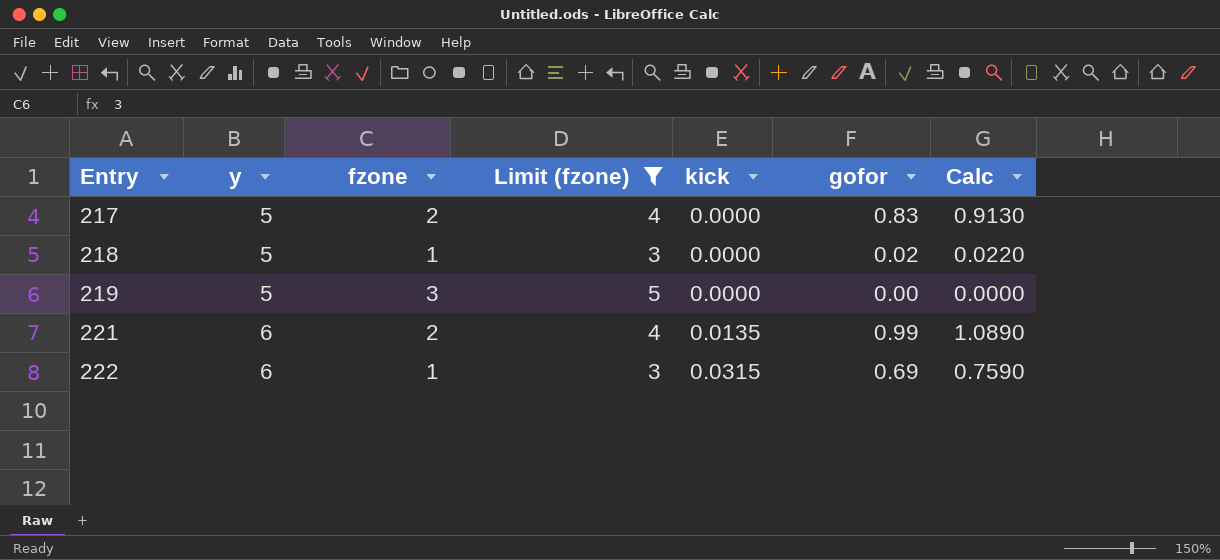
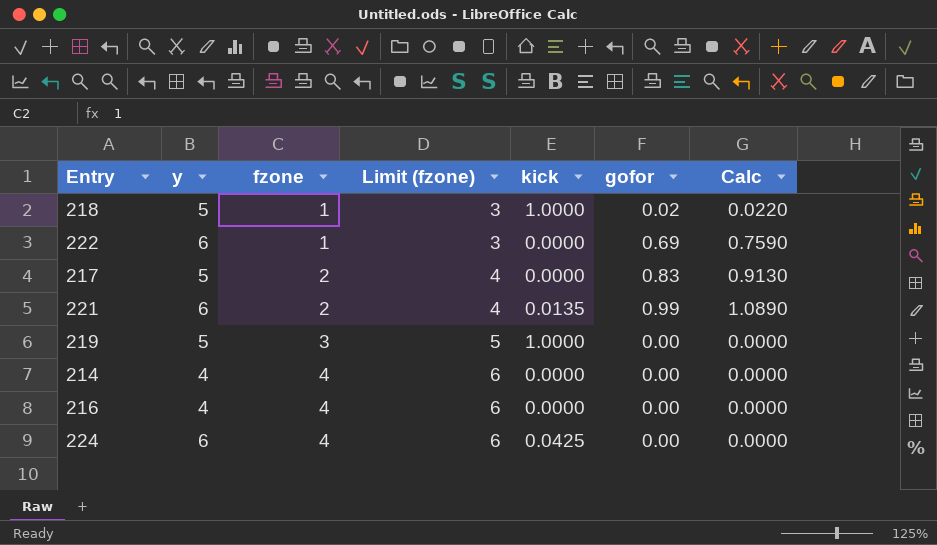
filter: Limit (fzone) != 6 -> none
row order: Entry ascending -> fzone ascending
218 | kick: 0.0000 -> 1.0000
222 | kick: 0.0315 -> 0.0000
219 | kick: 0.0000 -> 1.0000

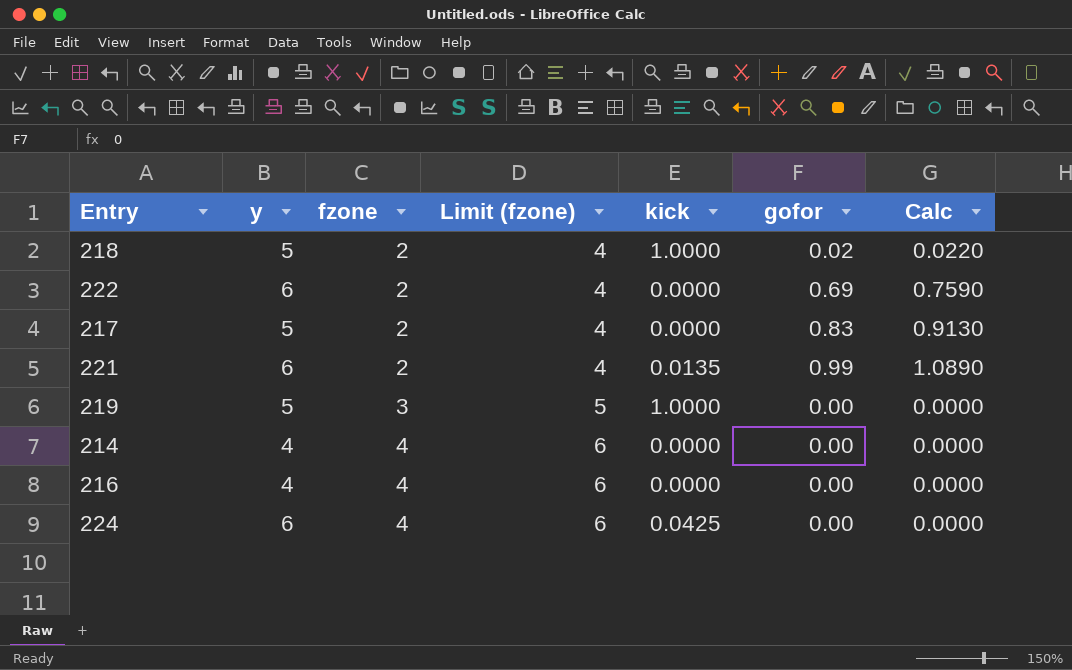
218 | fzone: 1 -> 2
218 | Limit (fzone): 3 -> 4
222 | fzone: 1 -> 2
222 | Limit (fzone): 3 -> 4

